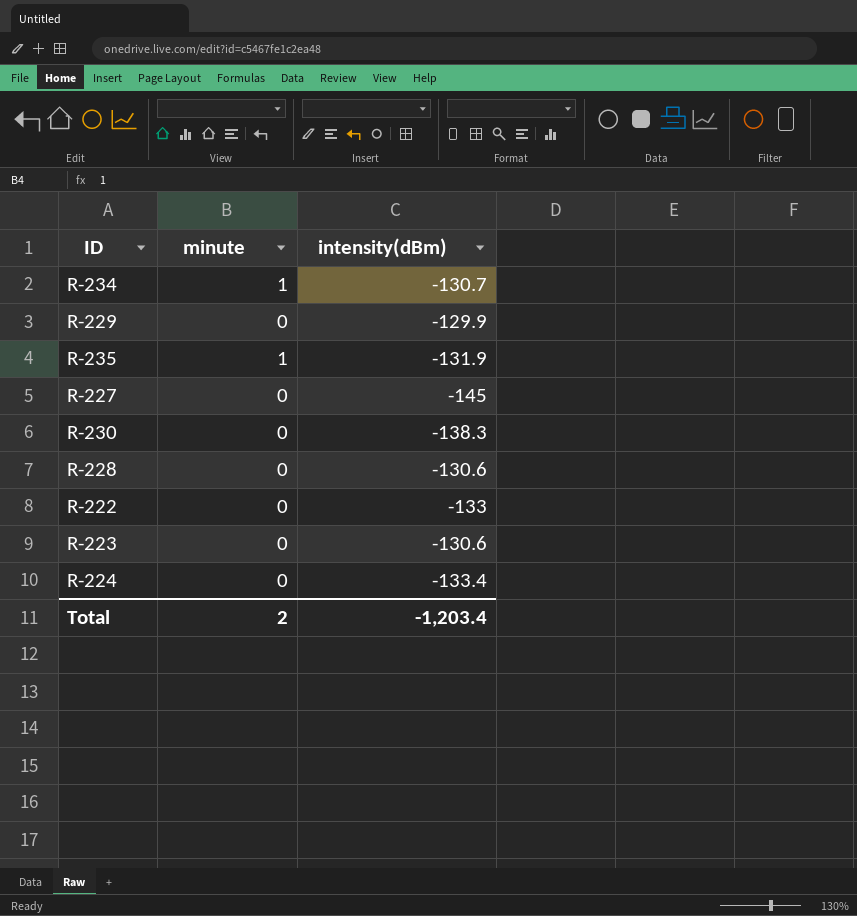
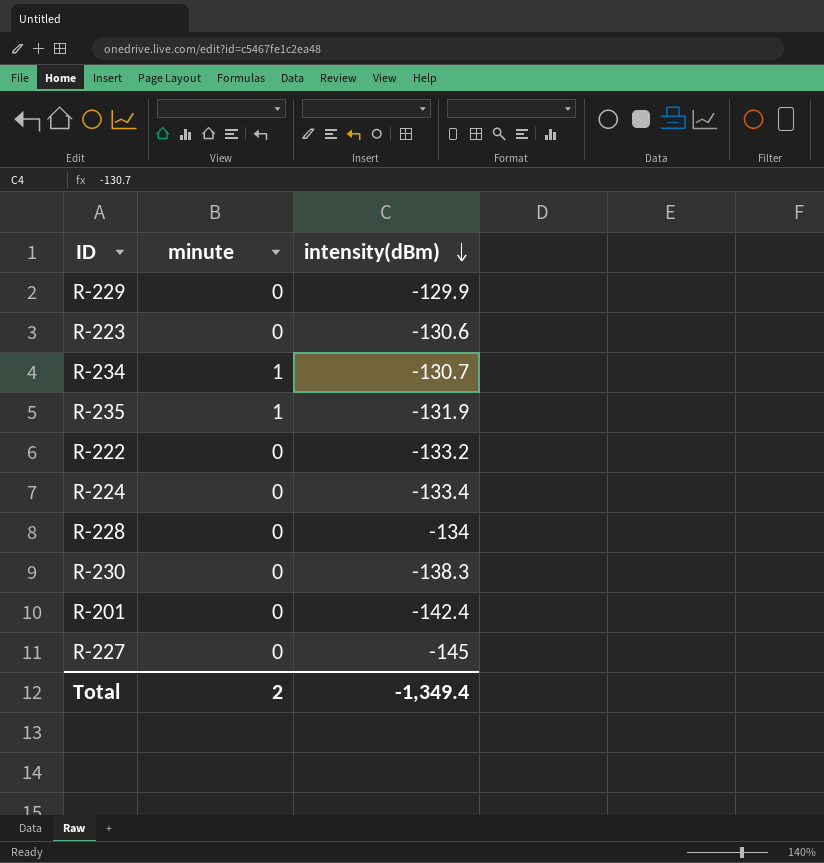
row order: none -> intensity(dBm) descending
R-222 | intensity(dBm): -133 -> -133.2
R-228 | intensity(dBm): -130.6 -> -134
row R-201: none -> 0 | -142.4
Total | intensity(dBm): -1,203.4 -> -1,349.4

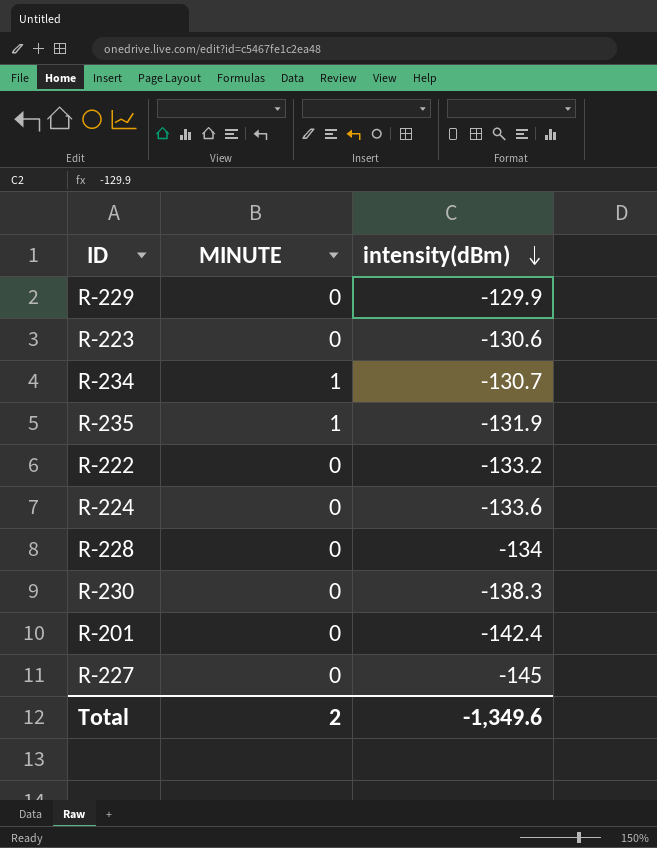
column name: minute -> MINUTE
R-224 | intensity(dBm): -133.4 -> -133.6
Total | intensity(dBm): -1,349.4 -> -1,349.6

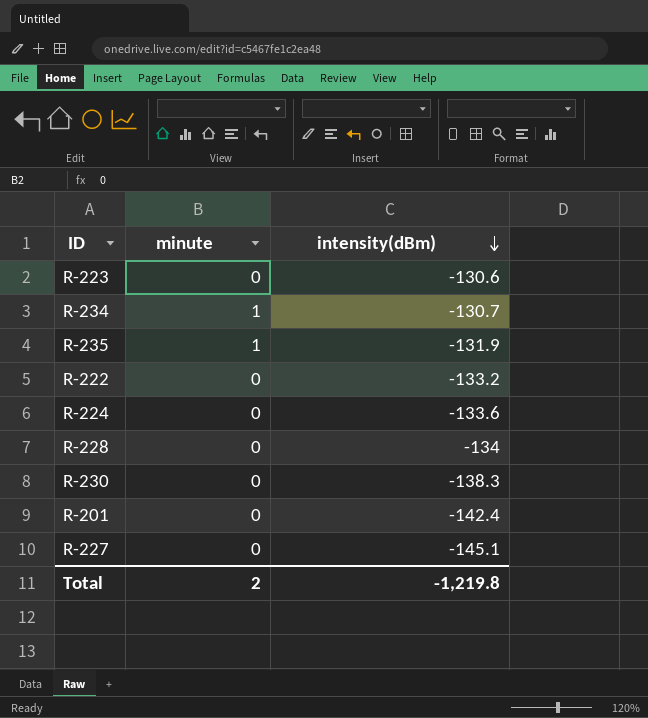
column name: MINUTE -> minute
row R-229: 0 | -129.9 -> none
R-227 | intensity(dBm): -145 -> -145.1
Total | intensity(dBm): -1,349.6 -> -1,219.8

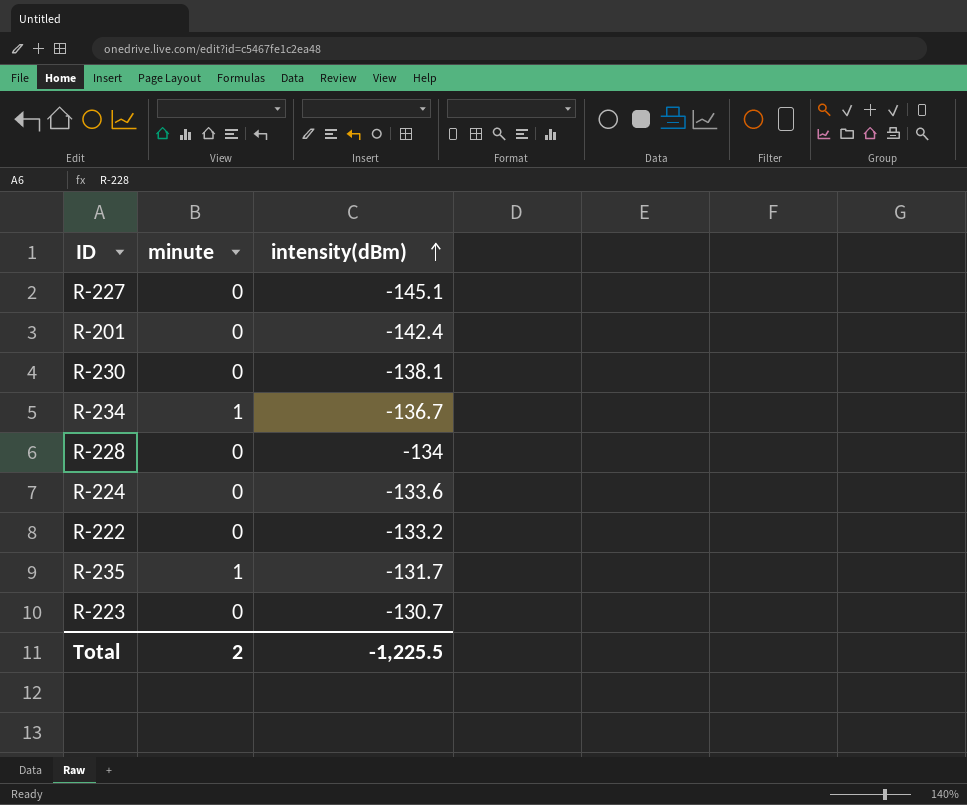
row order: intensity(dBm) descending -> intensity(dBm) ascending
R-230 | intensity(dBm): -138.3 -> -138.1
R-234 | intensity(dBm): -130.7 -> -136.7
R-235 | intensity(dBm): -131.9 -> -131.7
R-223 | intensity(dBm): -130.6 -> -130.7
Total | intensity(dBm): -1,219.8 -> -1,225.5

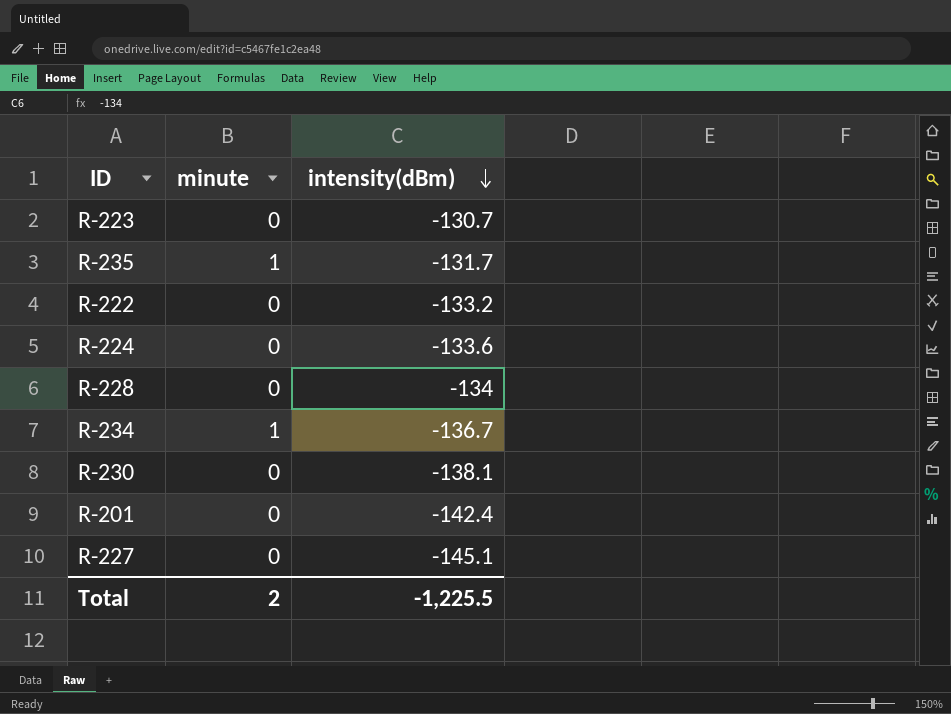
row order: intensity(dBm) ascending -> intensity(dBm) descending

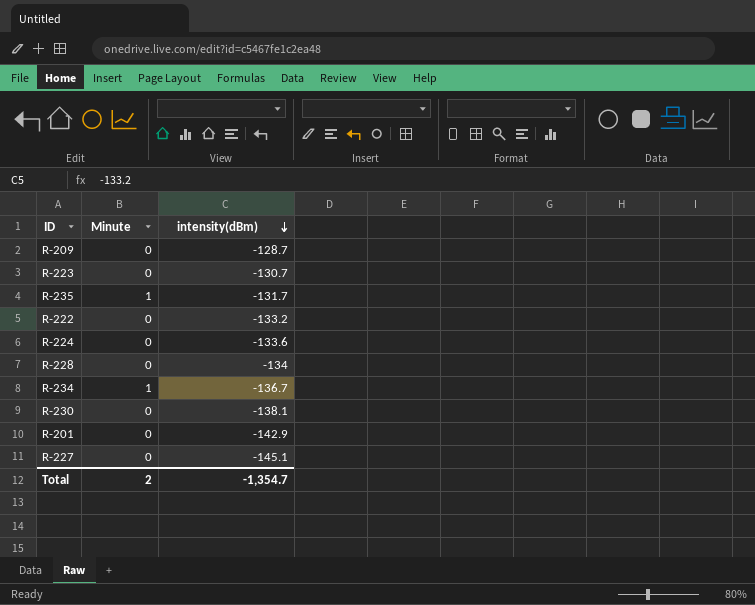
column name: minute -> Minute
row R-209: none -> 0 | -128.7
R-201 | intensity(dBm): -142.4 -> -142.9
Total | intensity(dBm): -1,225.5 -> -1,354.7

